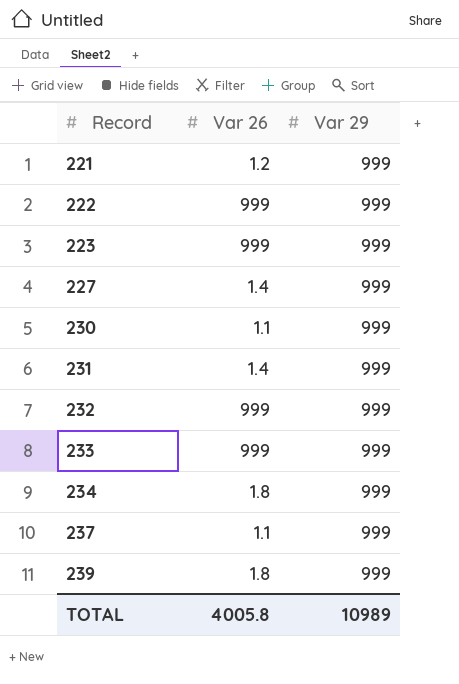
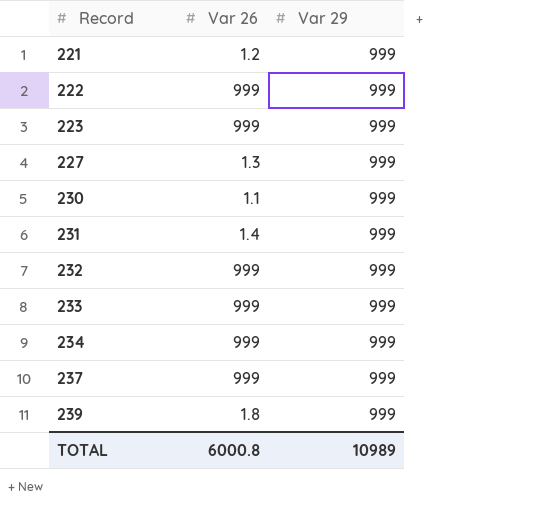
227 | Var 26: 1.4 -> 1.3
234 | Var 26: 1.8 -> 999
237 | Var 26: 1.1 -> 999
TOTAL | Var 26: 4005.8 -> 6000.8

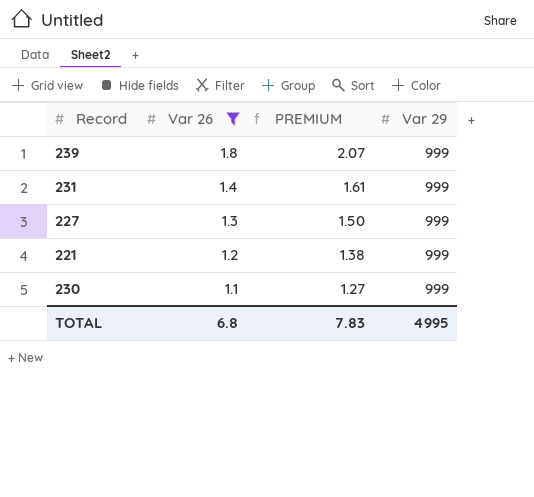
filter: none -> Var 26 != 999
row order: Record ascending -> Var 26 descending
column PREMIUM | formula: none -> [Var 26] * 1.15
TOTAL | Var 26: 6000.8 -> 6.8
TOTAL | Var 29: 10989 -> 4995

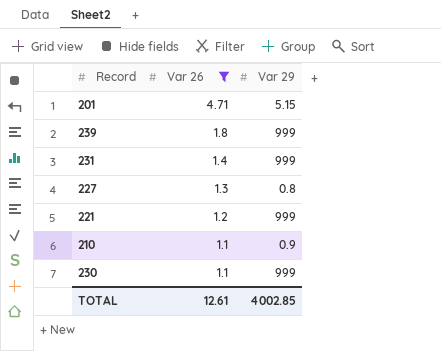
column PREMIUM | formula: [Var 26] * 1.15 -> none
row 201: none -> 4.71 | 5.15
227 | Var 29: 999 -> 0.8
row 210: none -> 1.1 | 0.9
TOTAL | Var 26: 6.8 -> 12.61
TOTAL | Var 29: 4995 -> 4002.85

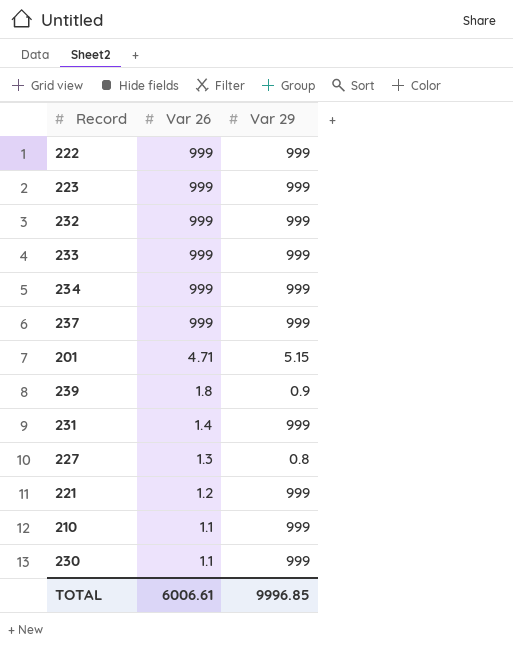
filter: Var 26 != 999 -> none
239 | Var 29: 999 -> 0.9
210 | Var 29: 0.9 -> 999
TOTAL | Var 26: 12.61 -> 6006.61
TOTAL | Var 29: 4002.85 -> 9996.85

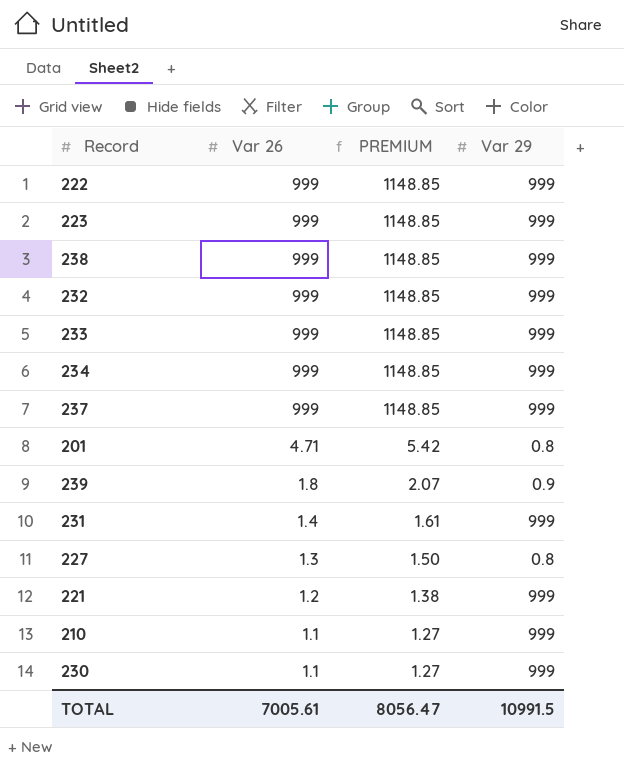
column PREMIUM | formula: none -> [Var 26] * 1.15
row 238: none -> 999 | 1148.85 | 999
201 | Var 29: 5.15 -> 0.8
TOTAL | Var 26: 6006.61 -> 7005.61
TOTAL | Var 29: 9996.85 -> 10991.5

